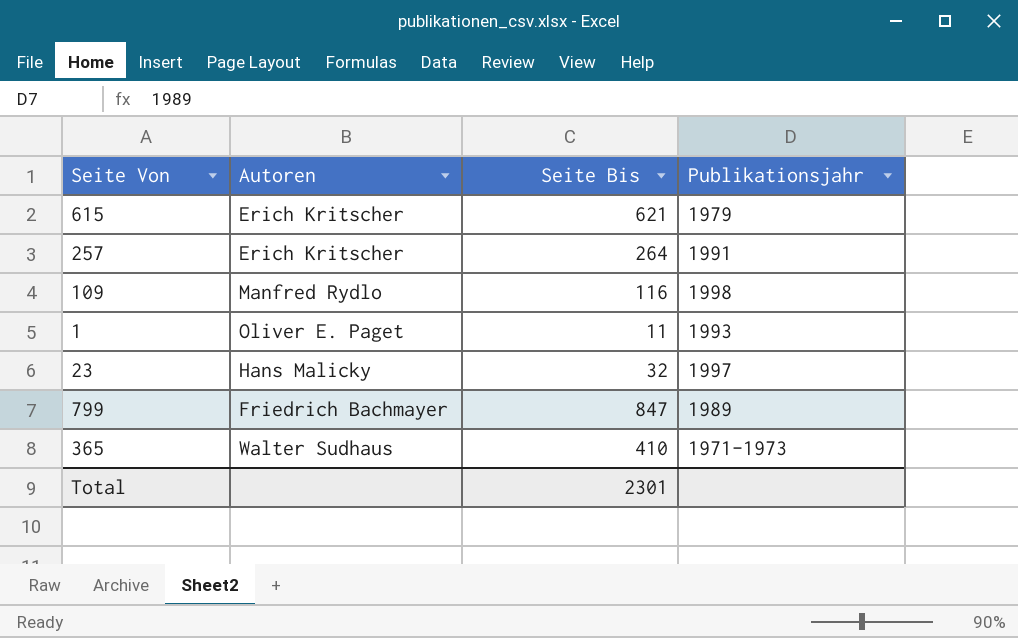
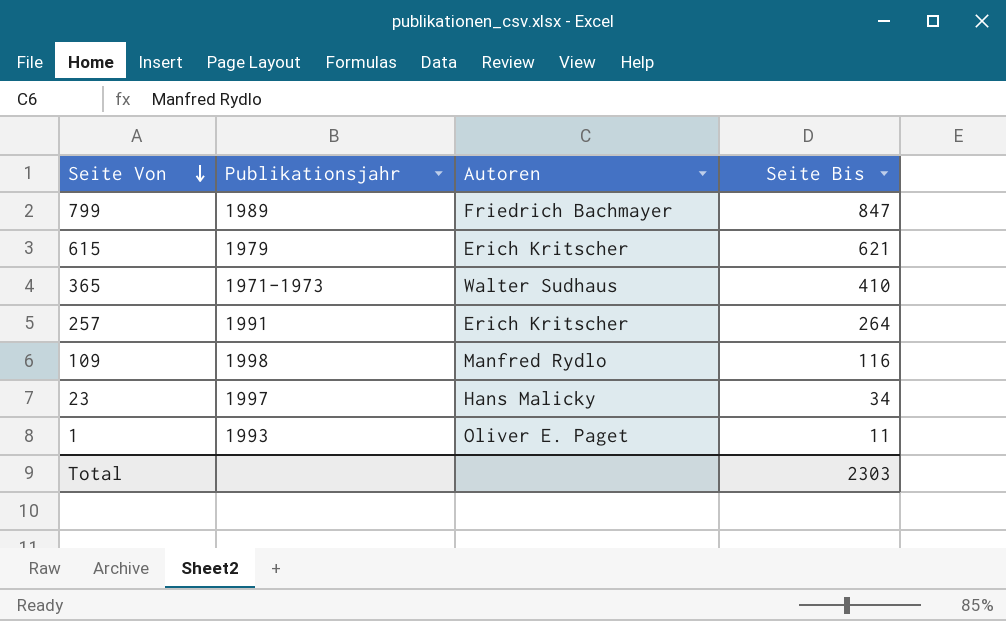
row order: none -> Seite Von descending
column Publikationsjahr | position: 4 -> 2
23 | Seite Bis: 32 -> 34
Total | Seite Bis: 2301 -> 2303

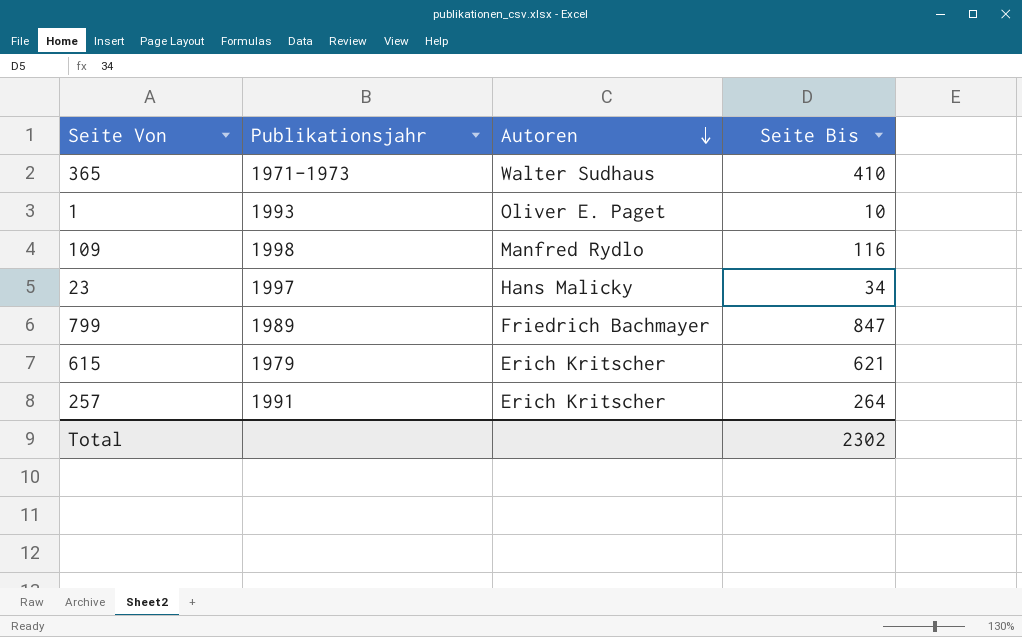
row order: Seite Von descending -> Autoren descending
1 | Seite Bis: 11 -> 10
Total | Seite Bis: 2303 -> 2302

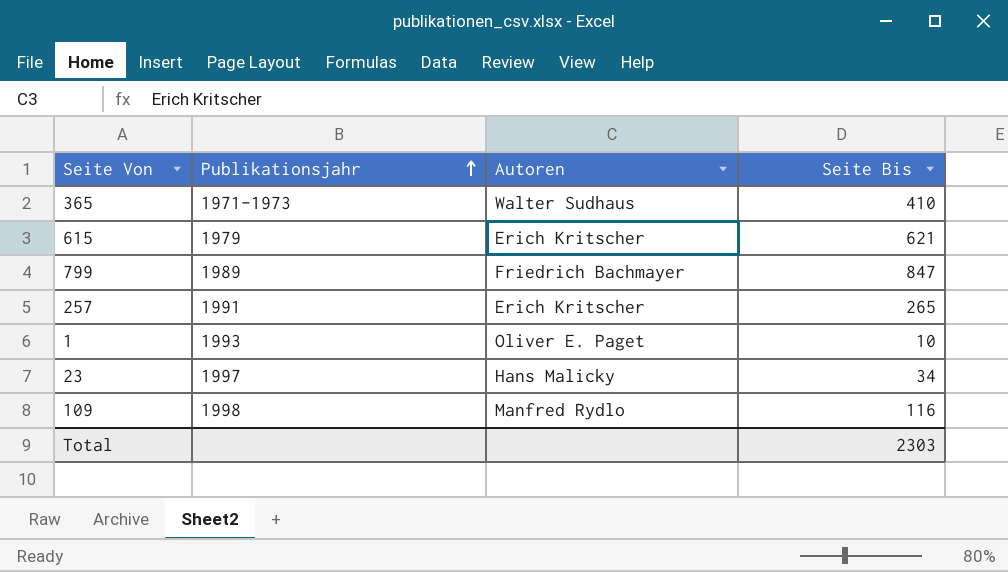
row order: Autoren descending -> Publikationsjahr ascending
257 | Seite Bis: 264 -> 265
Total | Seite Bis: 2302 -> 2303

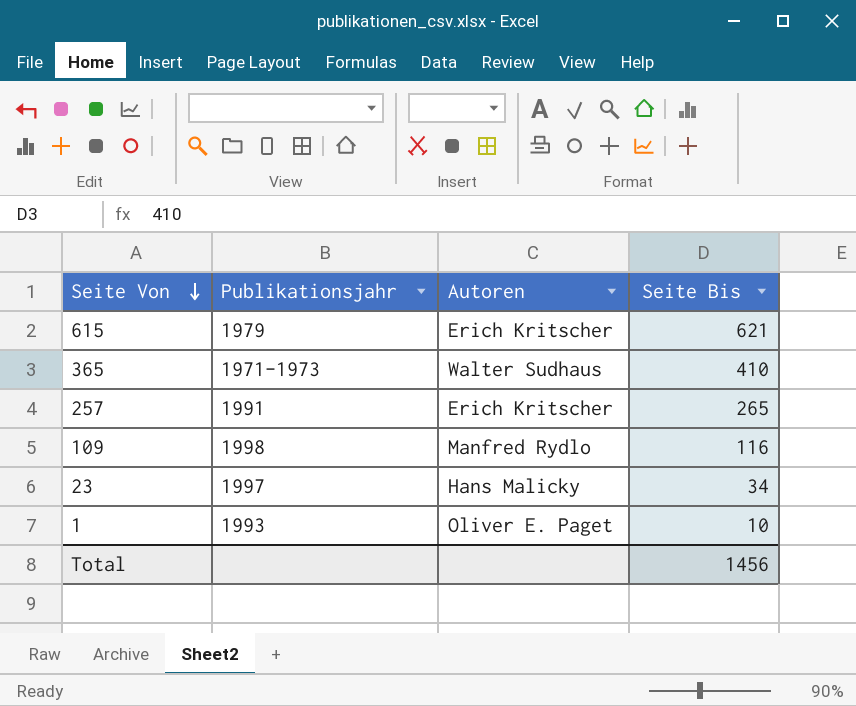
row order: Publikationsjahr ascending -> Seite Von descending
row 799: 1989 | Friedrich Bachmayer | 847 -> none
Total | Seite Bis: 2303 -> 1456

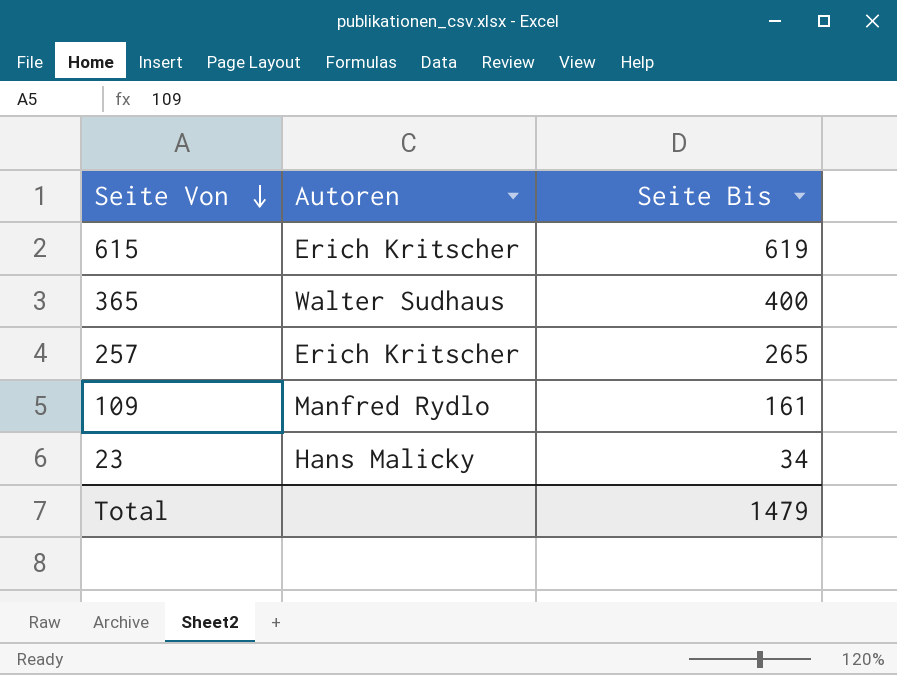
column Publikationsjahr | position: 2 -> none
row 1: 1993 | Oliver E. Paget | 10 -> none
615 | Seite Bis: 621 -> 619
365 | Seite Bis: 410 -> 400
109 | Seite Bis: 116 -> 161
Total | Seite Bis: 1456 -> 1479

